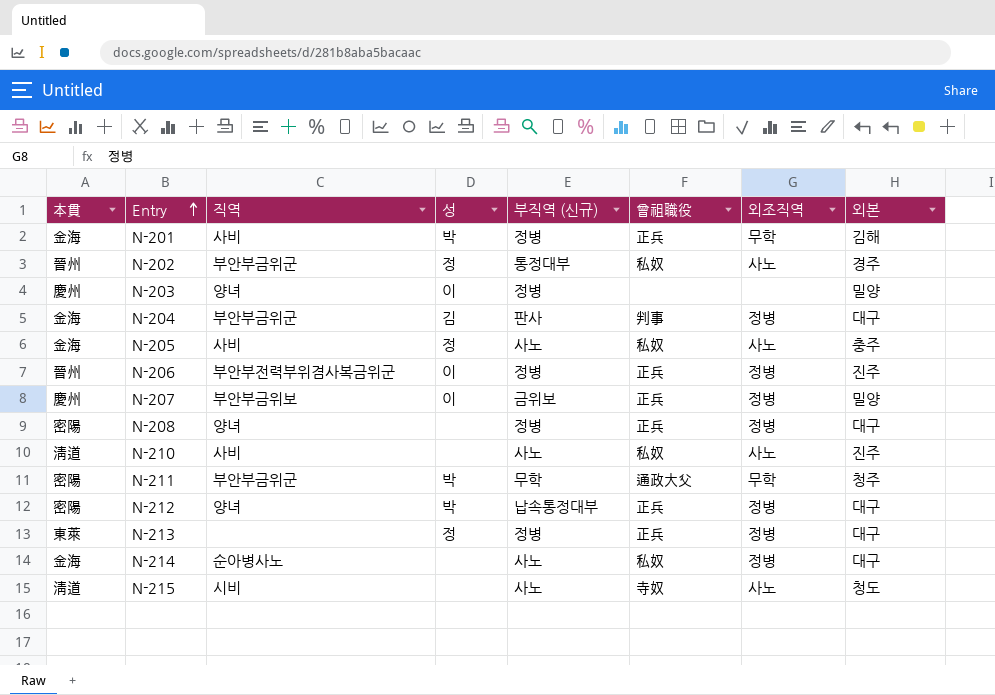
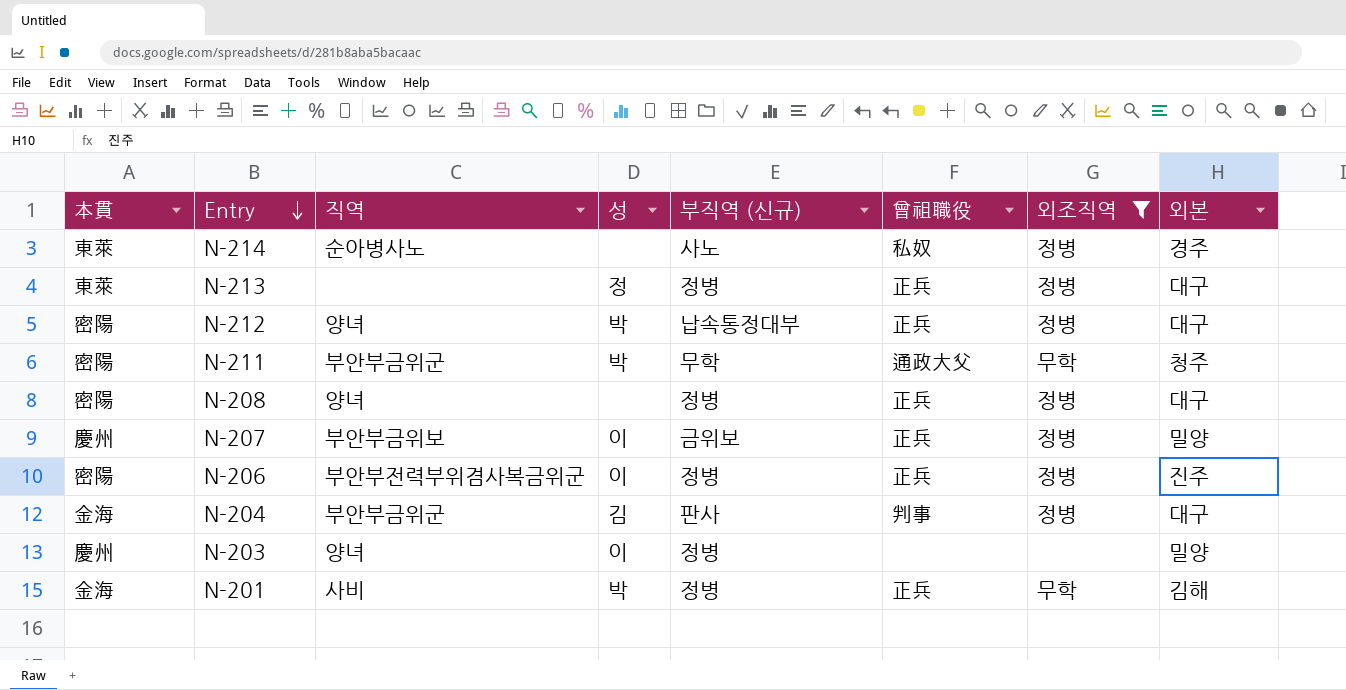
filter: none -> 외조직역 != 사노
row order: Entry ascending -> Entry descending
N-214 | 本貫: 金海 -> 東萊
N-214 | 외본: 대구 -> 경주
N-206 | 本貫: 晉州 -> 密陽

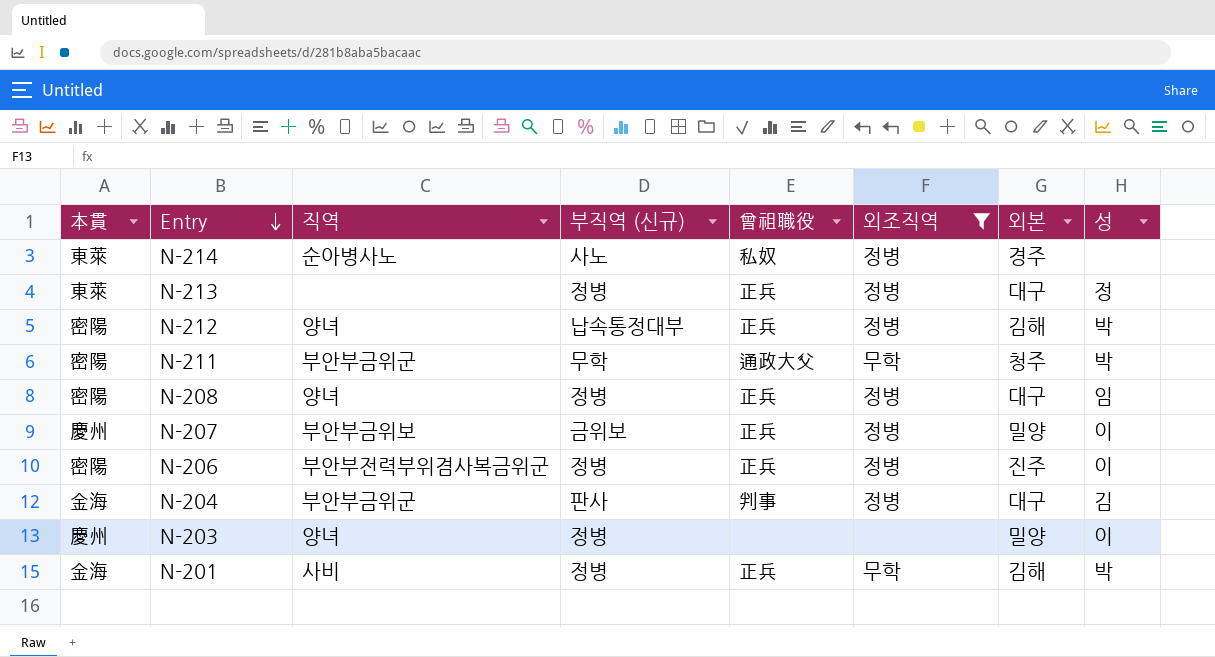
column 성 | position: 4 -> 8
N-212 | 외본: 대구 -> 김해
N-208 | 성: none -> 임

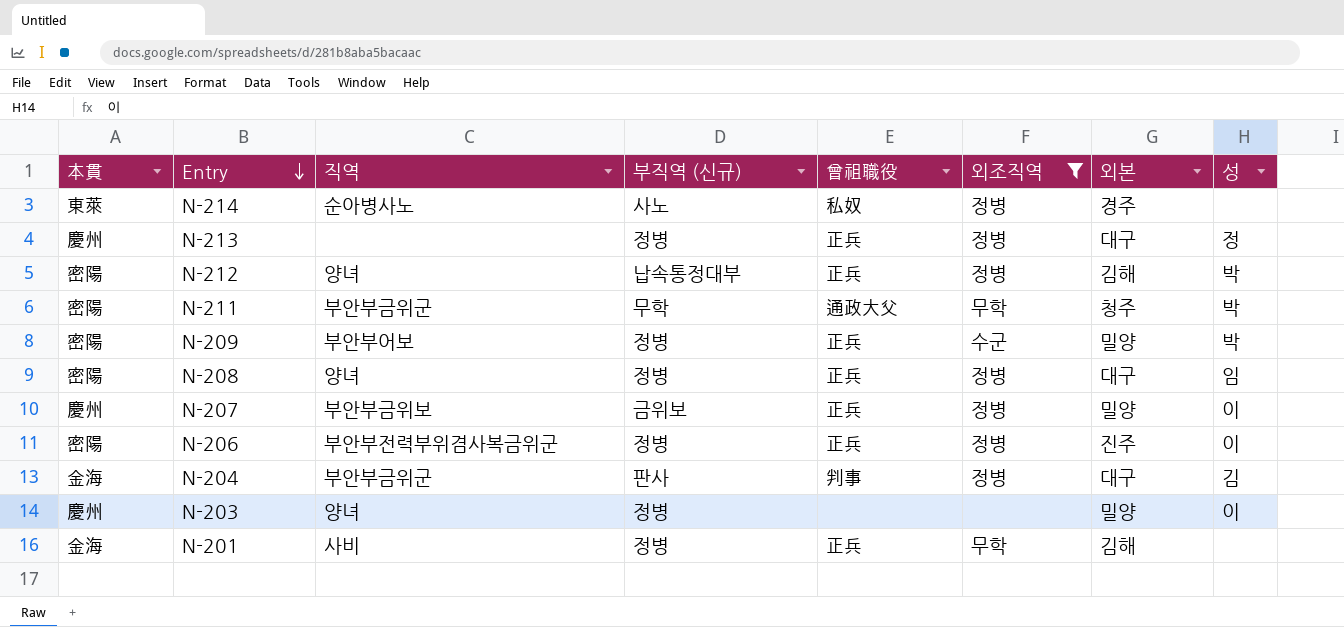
N-213 | 本貫: 東萊 -> 慶州
row N-209: none -> 密陽 | 부안부어보 | 정병 | 正兵 | 수군 | 밀양 | 박
N-201 | 성: 박 -> none

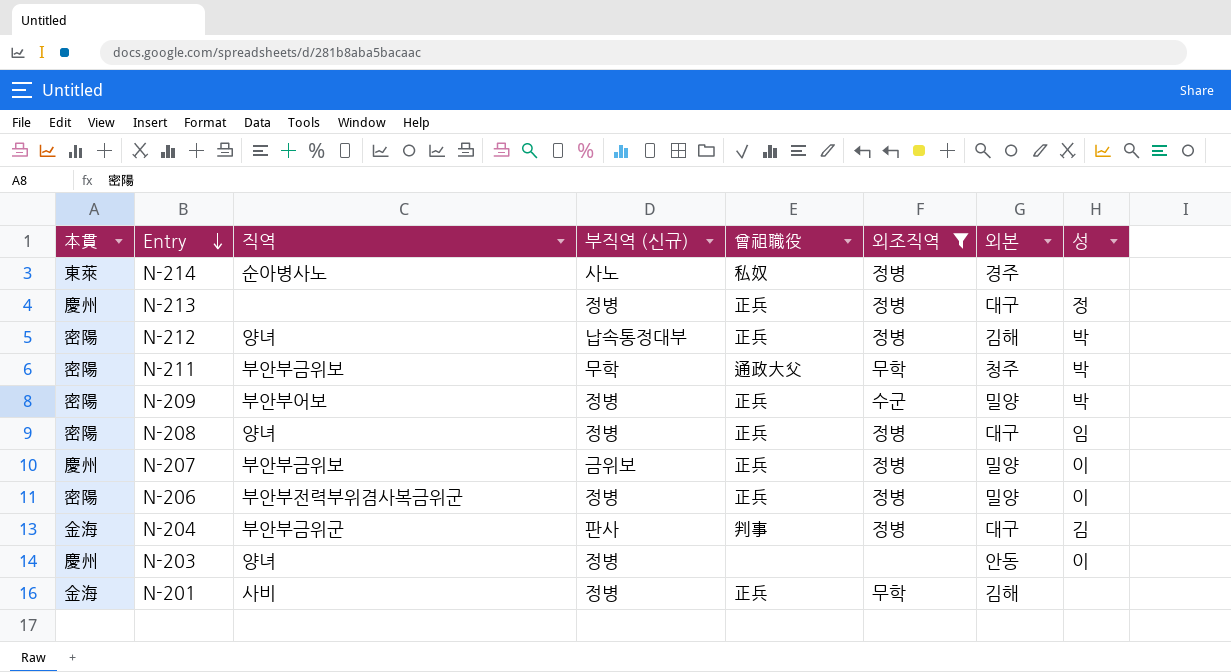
N-211 | 직역: 부안부금위군 -> 부안부금위보
N-206 | 외본: 진주 -> 밀양
N-203 | 외본: 밀양 -> 안동

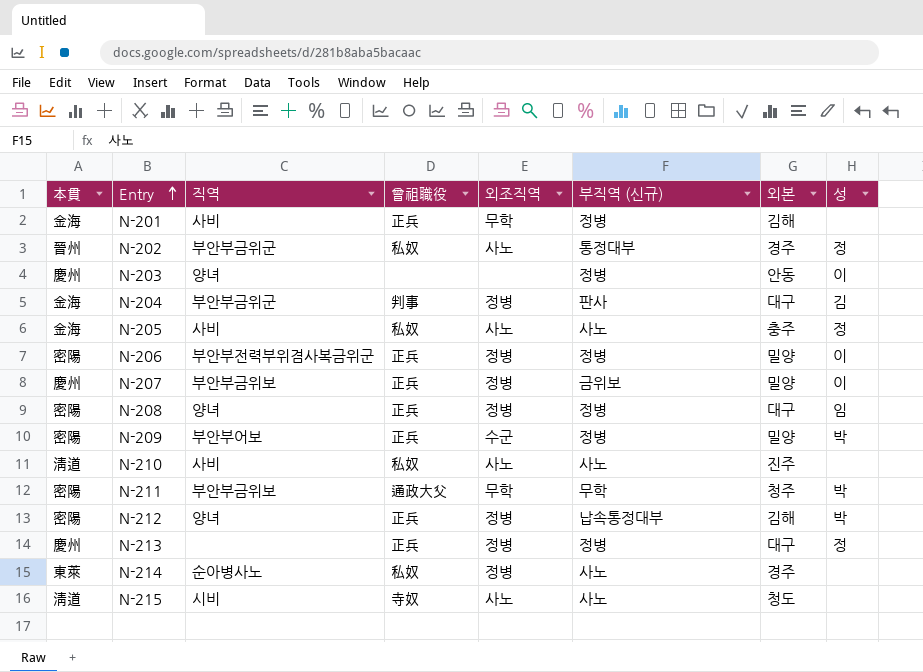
filter: 외조직역 != 사노 -> none
row order: Entry descending -> Entry ascending
column 부직역 (신규) | position: 4 -> 6

